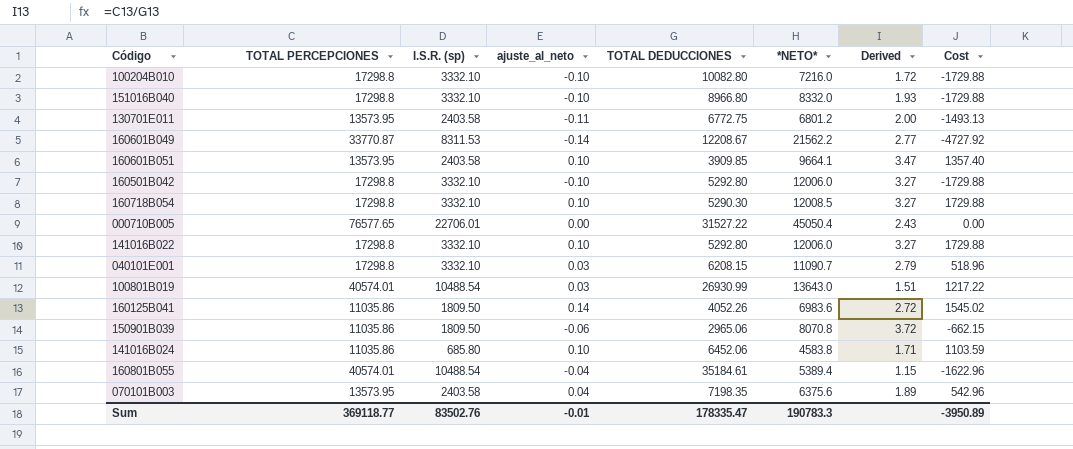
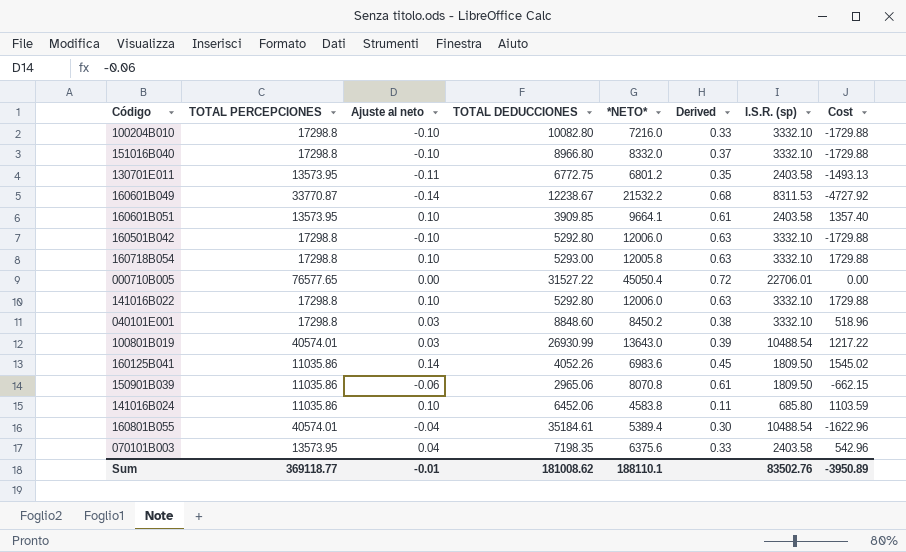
column name: ajuste_al_neto -> Ajuste al neto
column Derived | formula: [TOTAL PERCEPCIONES] / [TOTAL DEDUCCIONES] -> [I.S.R. (sp)] / [TOTAL DEDUCCIONES]
column I.S.R. (sp) | position: 3 -> 7
160601B049 | TOTAL DEDUCCIONES: 12208.67 -> 12238.67
160601B049 | *NETO*: 21562.2 -> 21532.2
160718B054 | TOTAL DEDUCCIONES: 5290.30 -> 5293.00
160718B054 | *NETO*: 12008.5 -> 12005.8
040101E001 | TOTAL DEDUCCIONES: 6208.15 -> 8848.60
040101E001 | *NETO*: 11090.7 -> 8450.2
Sum | TOTAL DEDUCCIONES: 178335.47 -> 181008.62
Sum | *NETO*: 190783.3 -> 188110.1

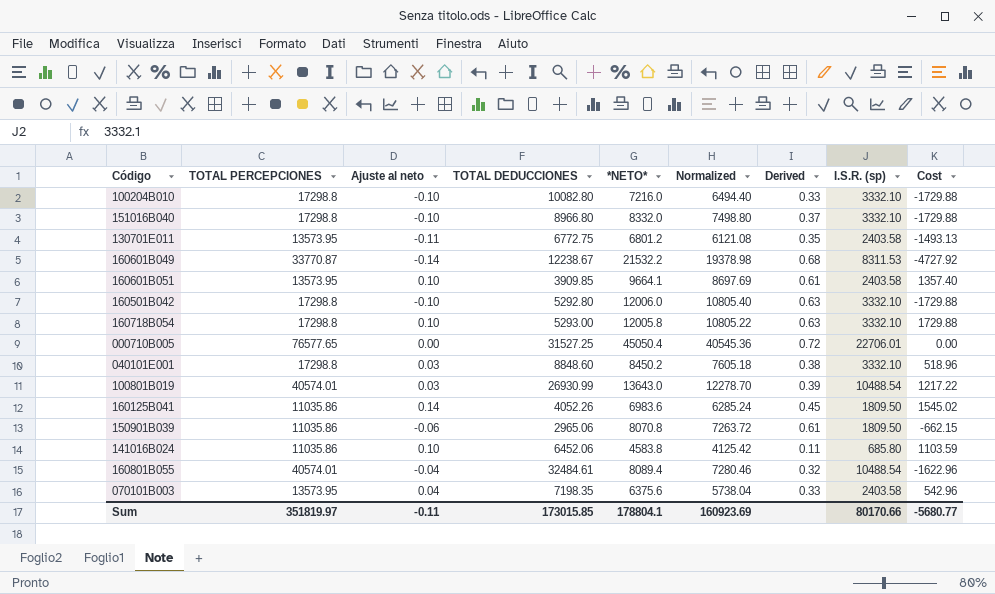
column Normalized | formula: none -> [*NETO*] * 0.9
row 141016B022: 17298.8 | 0.10 | 5292.80 | 12006.0 | 0.63 | 3332.10 | 1729.88 -> none
000710B005 | TOTAL DEDUCCIONES: 31527.22 -> 31527.25
160801B055 | TOTAL DEDUCCIONES: 35184.61 -> 32484.61
160801B055 | *NETO*: 5389.4 -> 8089.4
160801B055 | Derived: 0.30 -> 0.32
Sum | TOTAL PERCEPCIONES: 369118.77 -> 351819.97
Sum | Ajuste al neto: -0.01 -> -0.11
Sum | TOTAL DEDUCCIONES: 181008.62 -> 173015.85
Sum | *NETO*: 188110.1 -> 178804.1
Sum | I.S.R. (sp): 83502.76 -> 80170.66
Sum | Cost: -3950.89 -> -5680.77

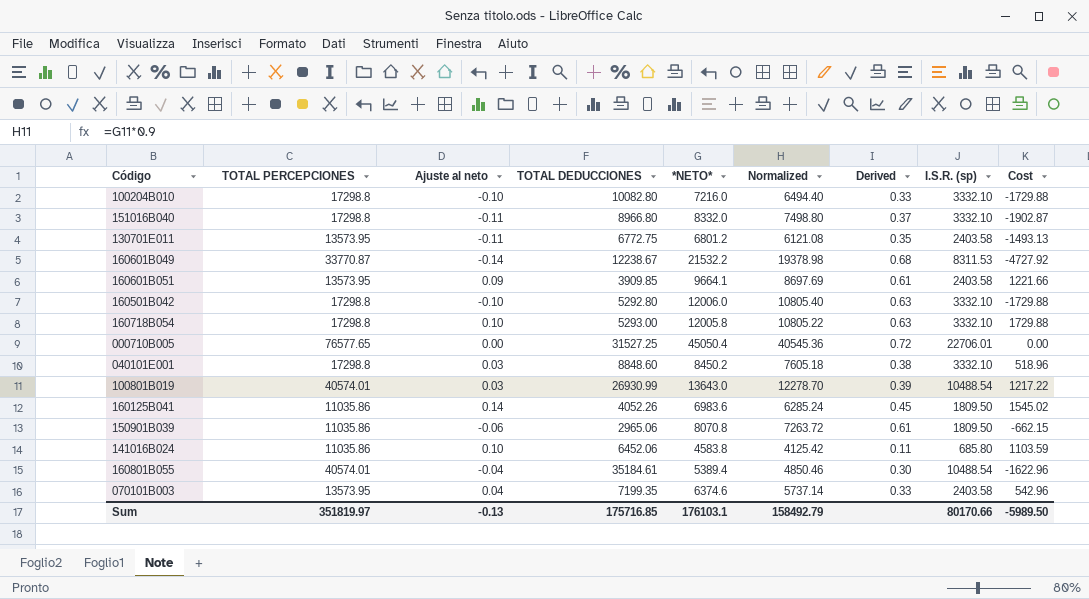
151016B040 | Ajuste al neto: -0.10 -> -0.11
151016B040 | Cost: -1729.88 -> -1902.87
160601B051 | Ajuste al neto: 0.10 -> 0.09
160601B051 | Cost: 1357.40 -> 1221.66
160801B055 | TOTAL DEDUCCIONES: 32484.61 -> 35184.61
160801B055 | *NETO*: 8089.4 -> 5389.4
160801B055 | Normalized: 7280.46 -> 4850.46
160801B055 | Derived: 0.32 -> 0.30
070101B003 | TOTAL DEDUCCIONES: 7198.35 -> 7199.35
070101B003 | *NETO*: 6375.6 -> 6374.6
070101B003 | Normalized: 5738.04 -> 5737.14
Sum | Ajuste al neto: -0.11 -> -0.13
Sum | TOTAL DEDUCCIONES: 173015.85 -> 175716.85
Sum | *NETO*: 178804.1 -> 176103.1
Sum | Normalized: 160923.69 -> 158492.79
Sum | Cost: -5680.77 -> -5989.50

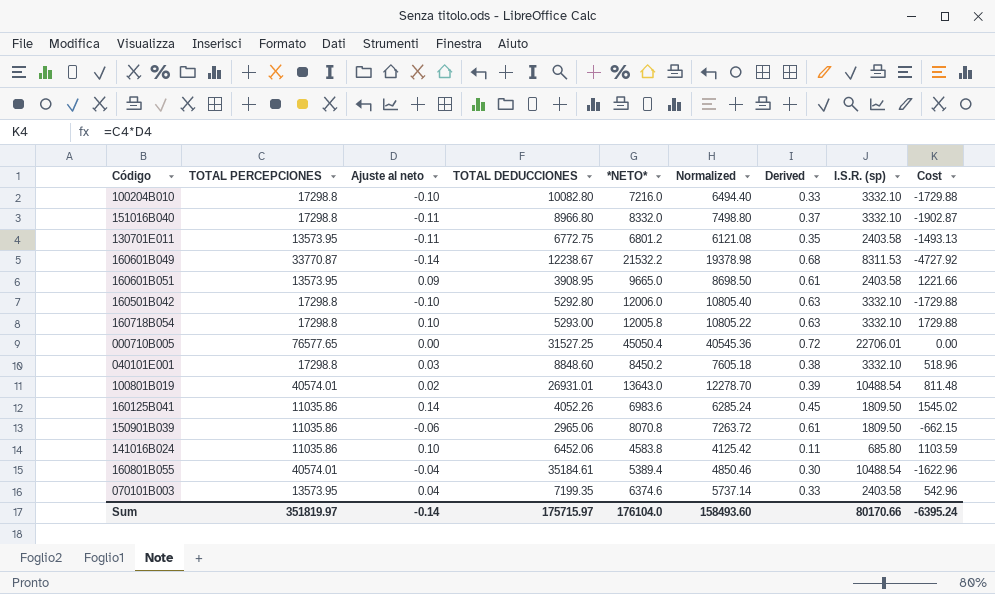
160601B051 | TOTAL DEDUCCIONES: 3909.85 -> 3908.95
160601B051 | *NETO*: 9664.1 -> 9665.0
160601B051 | Normalized: 8697.69 -> 8698.50
100801B019 | Ajuste al neto: 0.03 -> 0.02
100801B019 | TOTAL DEDUCCIONES: 26930.99 -> 26931.01
100801B019 | Cost: 1217.22 -> 811.48
Sum | Ajuste al neto: -0.13 -> -0.14
Sum | TOTAL DEDUCCIONES: 175716.85 -> 175715.97
Sum | *NETO*: 176103.1 -> 176104.0
Sum | Normalized: 158492.79 -> 158493.60
Sum | Cost: -5989.50 -> -6395.24

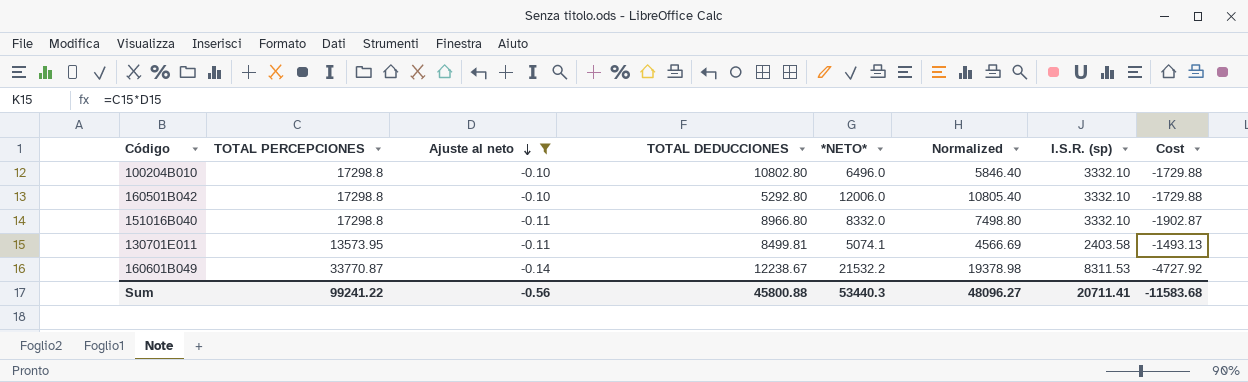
filter: none -> Ajuste al neto <= -0.10
row order: none -> Ajuste al neto descending
column Derived | formula: [I.S.R. (sp)] / [TOTAL DEDUCCIONES] -> none
100204B010 | TOTAL DEDUCCIONES: 10082.80 -> 10802.80
100204B010 | *NETO*: 7216.0 -> 6496.0
100204B010 | Normalized: 6494.40 -> 5846.40
130701E011 | TOTAL DEDUCCIONES: 6772.75 -> 8499.81
130701E011 | *NETO*: 6801.2 -> 5074.1
130701E011 | Normalized: 6121.08 -> 4566.69
Sum | TOTAL PERCEPCIONES: 351819.97 -> 99241.22
Sum | Ajuste al neto: -0.14 -> -0.56
Sum | TOTAL DEDUCCIONES: 175715.97 -> 45800.88
Sum | *NETO*: 176104.0 -> 53440.3
Sum | Normalized: 158493.60 -> 48096.27
Sum | I.S.R. (sp): 80170.66 -> 20711.41
Sum | Cost: -6395.24 -> -11583.68

